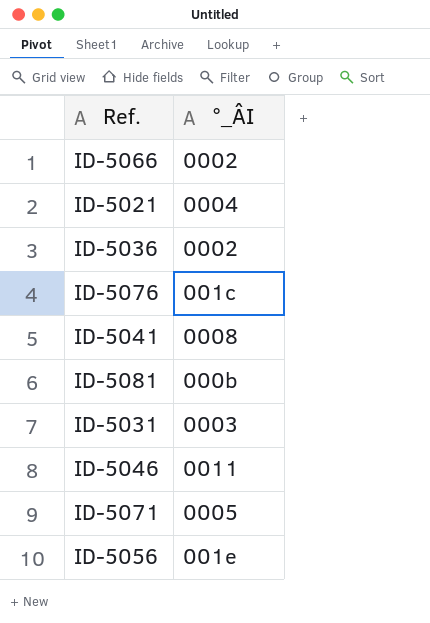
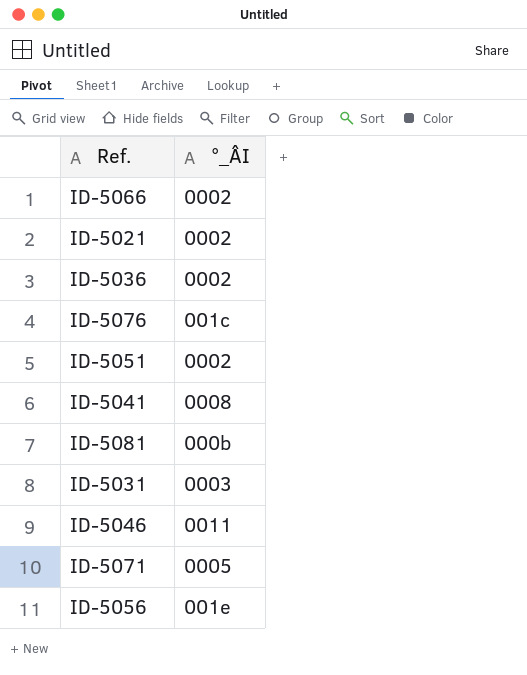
ID-5021 | °_ÂI: 0004 -> 0002
row ID-5051: none -> 0002

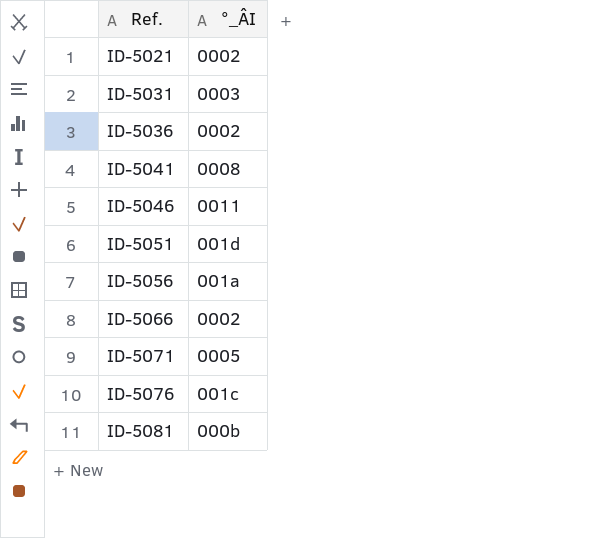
row order: none -> Ref. ascending
ID-5051 | °_ÂI: 0002 -> 001d
ID-5056 | °_ÂI: 001e -> 001a

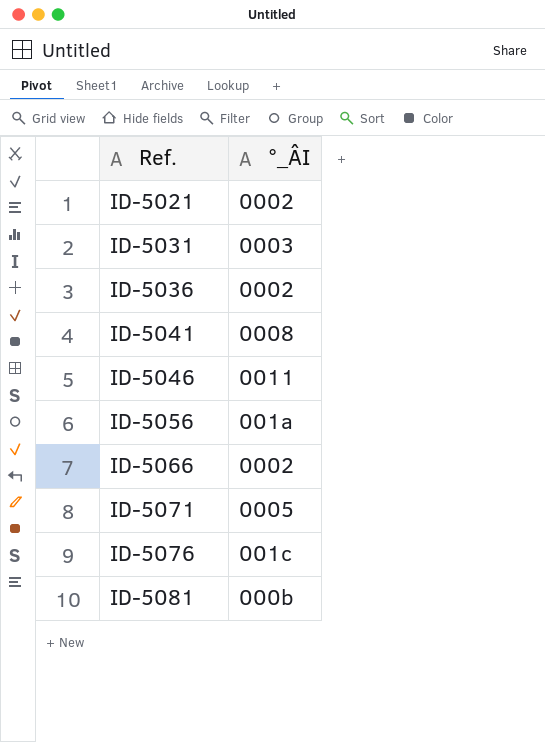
row ID-5051: 001d -> none

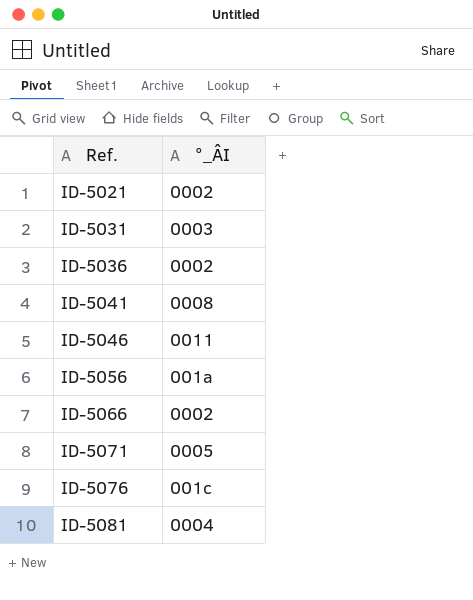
ID-5081 | °_ÂI: 000b -> 0004

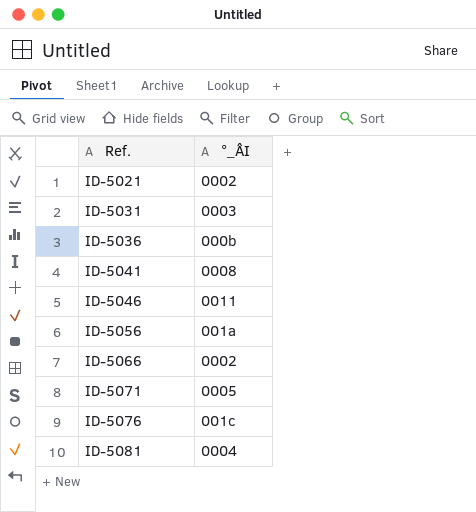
ID-5036 | °_ÂI: 0002 -> 000b

